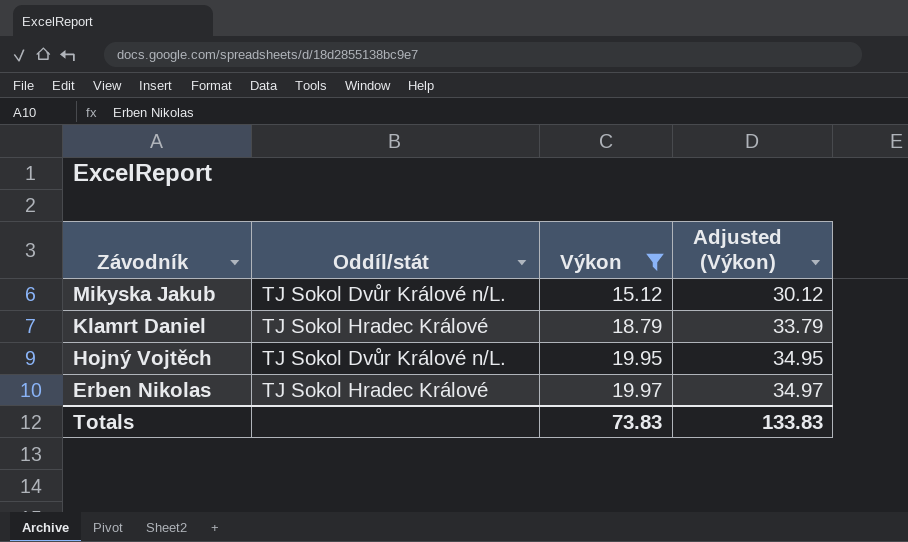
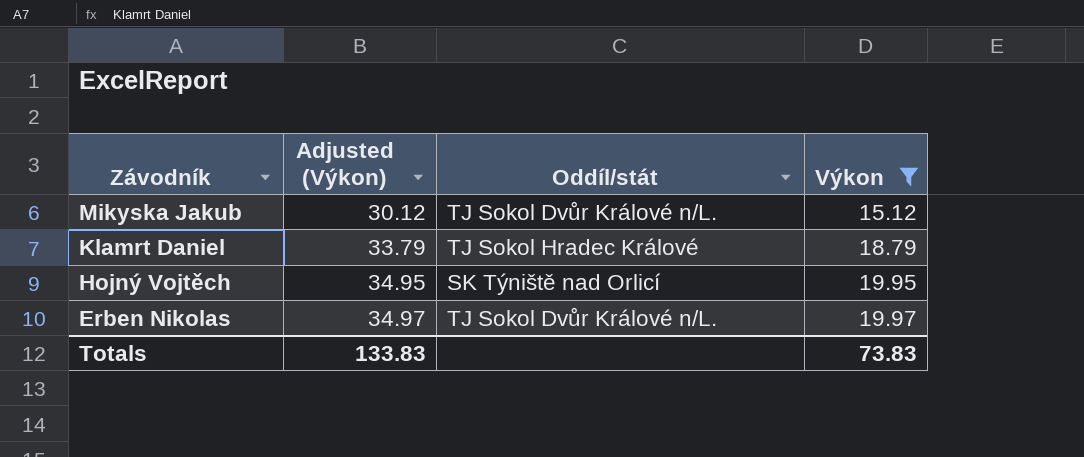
column Adjusted (Výkon) | position: 4 -> 2
Hojný Vojtěch | Oddíl/stát: TJ Sokol Dvůr Králové n/L. -> SK Týniště nad Orlicí
Erben Nikolas | Oddíl/stát: TJ Sokol Hradec Králové -> TJ Sokol Dvůr Králové n/L.

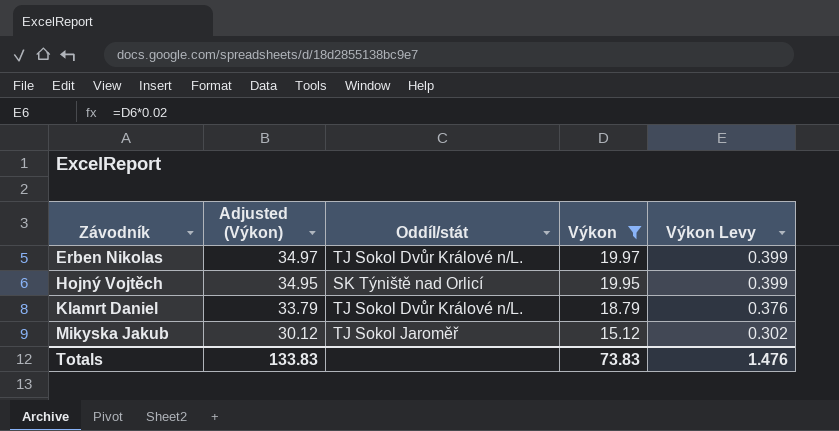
row order: Závodník descending -> Závodník ascending
column Výkon Levy | formula: none -> [Výkon] * 0.02
Klamrt Daniel | Oddíl/stát: TJ Sokol Hradec Králové -> TJ Sokol Dvůr Králové n/L.
Mikyska Jakub | Oddíl/stát: TJ Sokol Dvůr Králové n/L. -> TJ Sokol Jaroměř

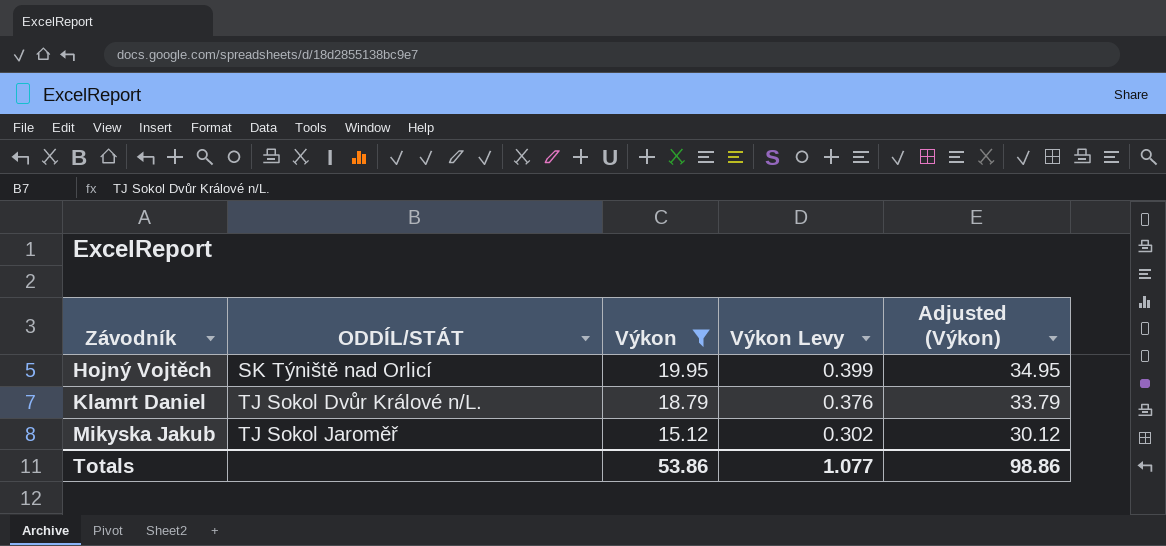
column name: Oddíl/stát -> ODDÍL/STÁT
column Adjusted (Výkon) | position: 2 -> 5
row Erben Nikolas: 34.97 | TJ Sokol Dvůr Králové n/L. | 19.97 | 0.399 -> none
Totals | Výkon: 73.83 -> 53.86
Totals | Výkon Levy: 1.476 -> 1.077
Totals | Adjusted (Výkon): 133.83 -> 98.86

